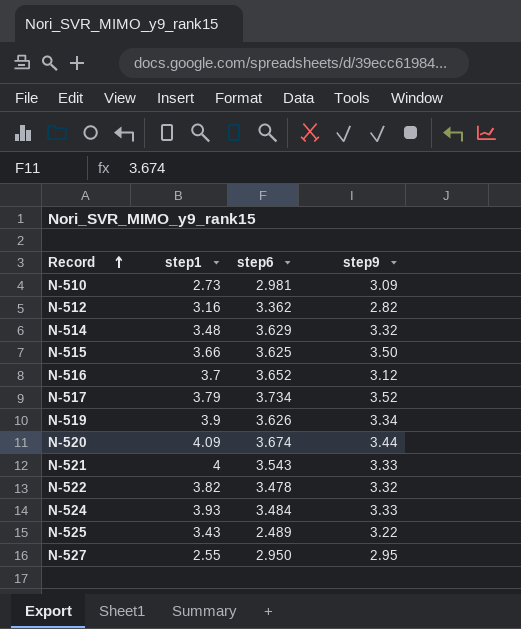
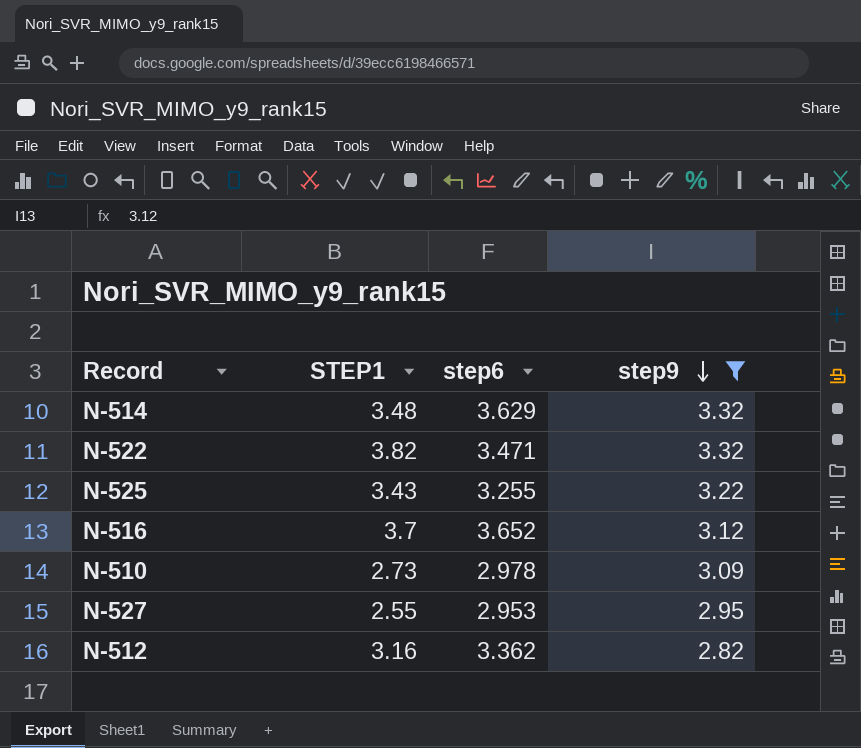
filter: none -> step9 <= 3.32
row order: Record ascending -> step9 descending
column name: step1 -> STEP1
N-522 | step6: 3.478 -> 3.471
N-525 | step6: 2.489 -> 3.255
N-510 | step6: 2.981 -> 2.978
N-527 | step6: 2.950 -> 2.953

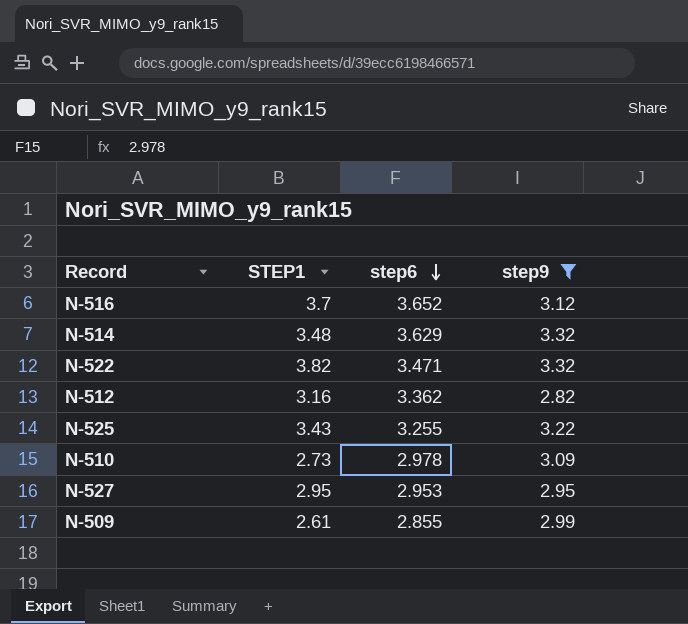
row order: step9 descending -> step6 descending
N-527 | STEP1: 2.55 -> 2.95
row N-509: none -> 2.61 | 2.855 | 2.99

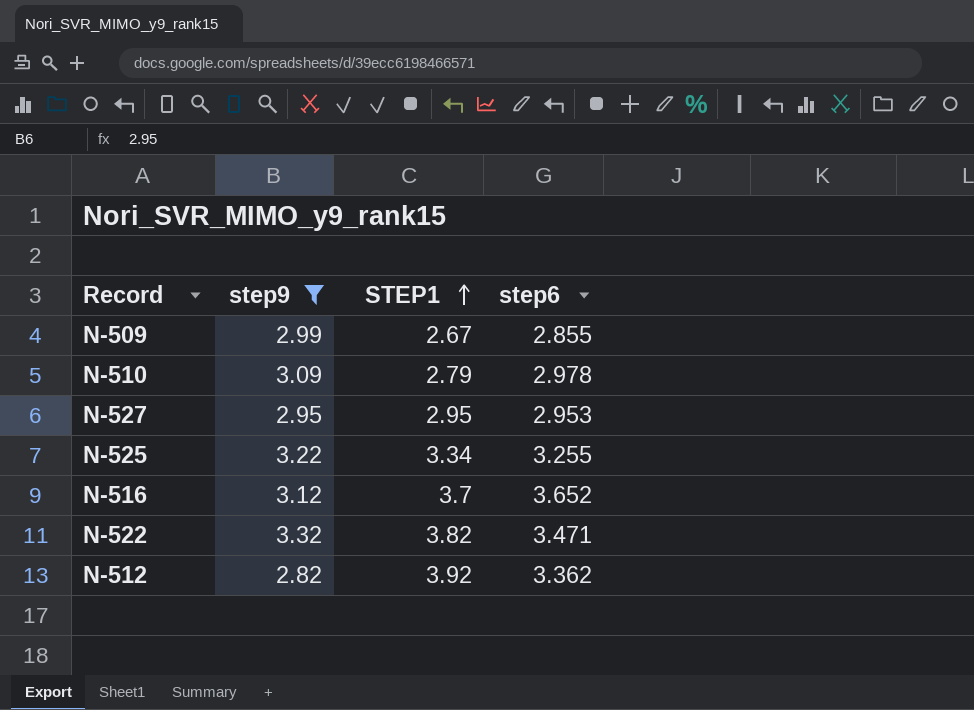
row order: step6 descending -> STEP1 ascending
column step9 | position: 4 -> 2
row N-514: 3.48 | 3.629 | 3.32 -> none
N-509 | STEP1: 2.61 -> 2.67
N-510 | STEP1: 2.73 -> 2.79
N-525 | STEP1: 3.43 -> 3.34
N-512 | STEP1: 3.16 -> 3.92

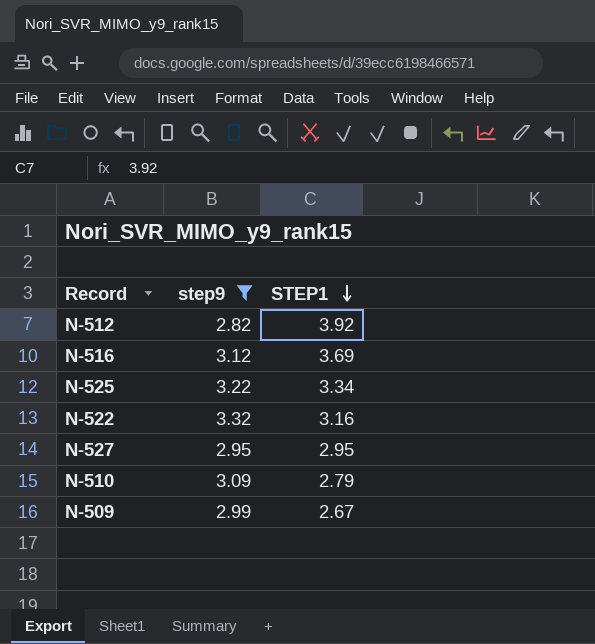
row order: STEP1 ascending -> STEP1 descending
column step6 | position: 4 -> none
N-516 | STEP1: 3.7 -> 3.69
N-522 | STEP1: 3.82 -> 3.16

